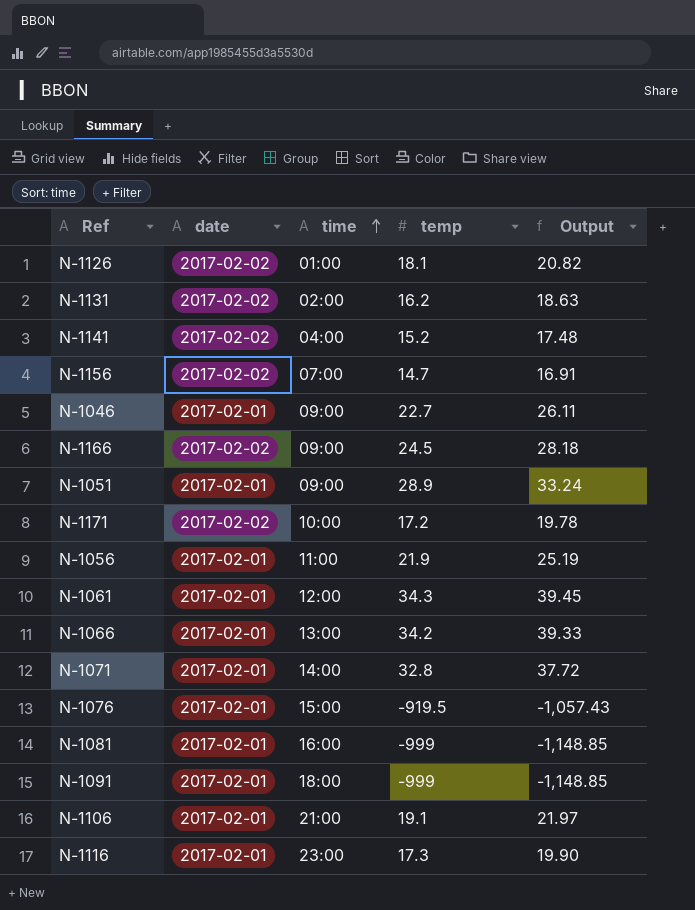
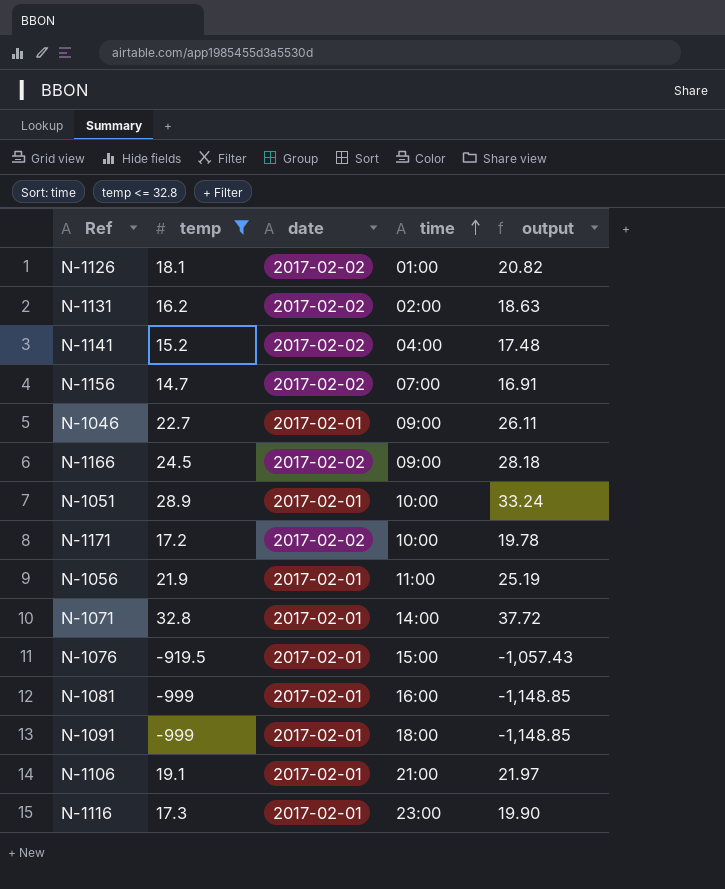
filter: none -> temp <= 32.8
column temp | position: 4 -> 2
column name: Output -> output
N-1051 | time: 09:00 -> 10:00

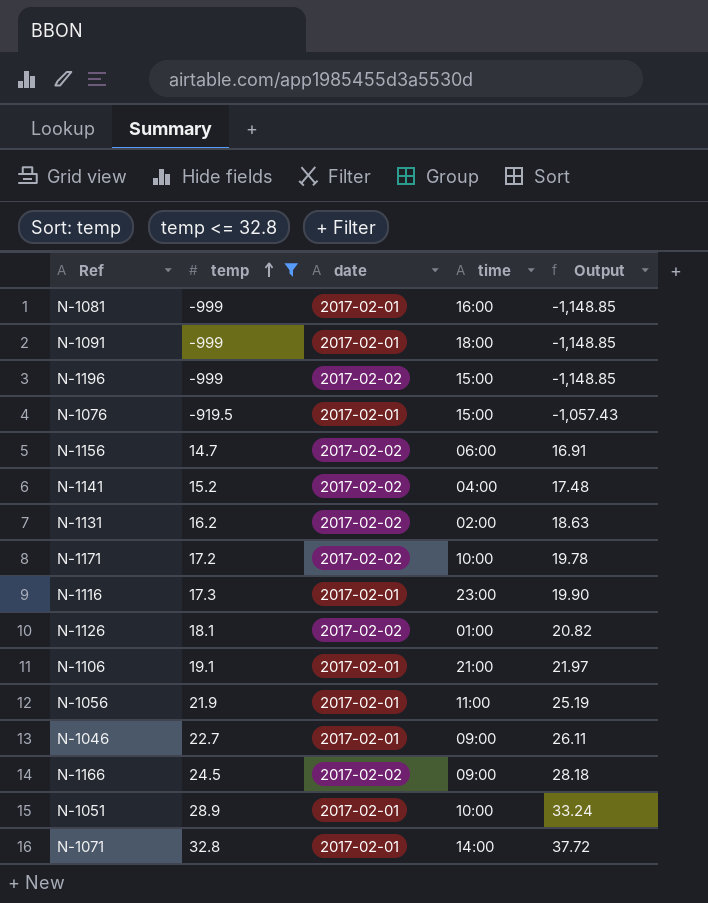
row order: time ascending -> temp ascending
column name: output -> Output
row N-1196: none -> -999 | 2017-02-02 | 15:00 | -1,148.85
N-1156 | time: 07:00 -> 06:00

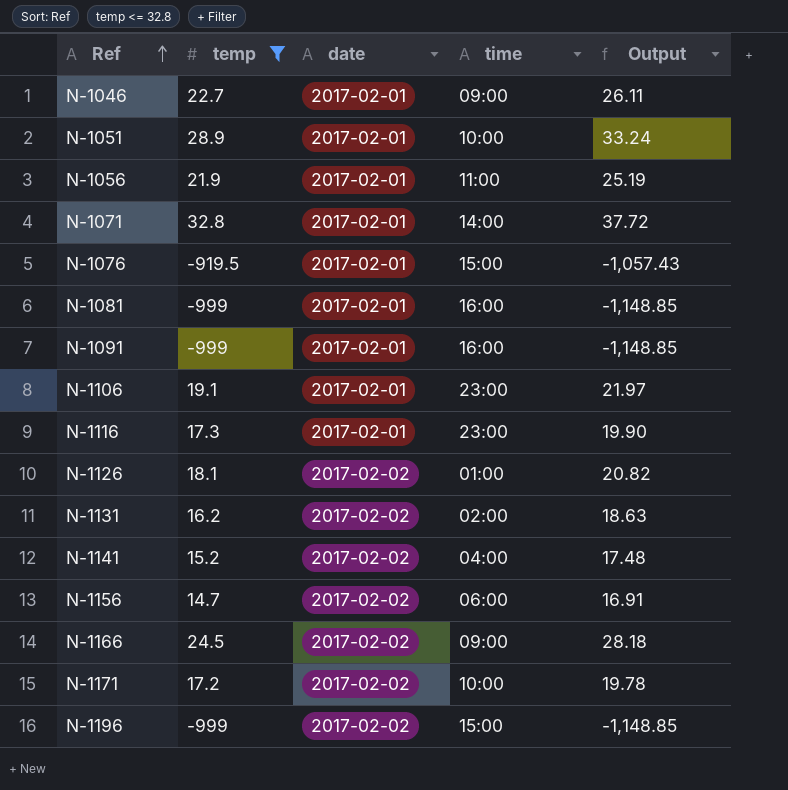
row order: temp ascending -> Ref ascending
N-1091 | time: 18:00 -> 16:00
N-1106 | time: 21:00 -> 23:00

